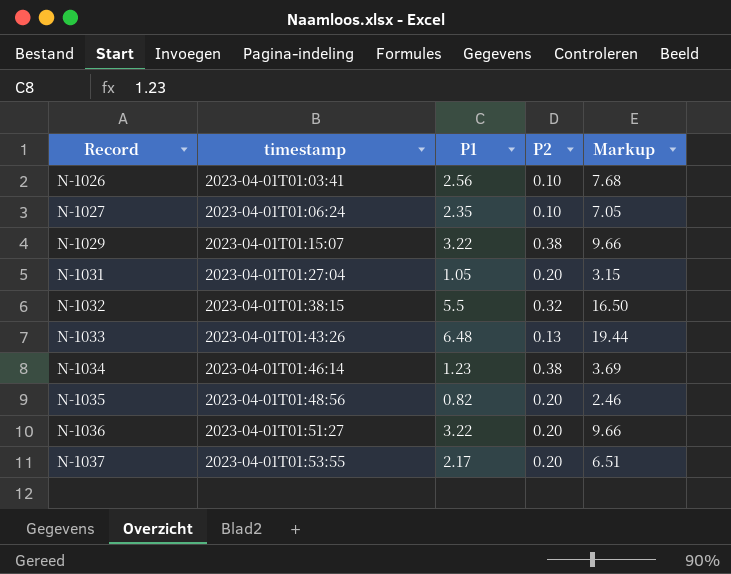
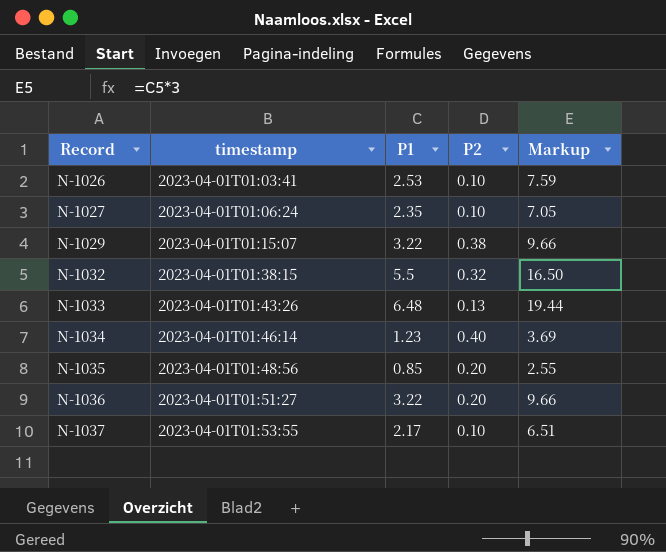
row N-1031: 2023-04-01T01:27:04 | 1.05 | 0.20 | 3.15 -> none
N-1026 | P1: 2.56 -> 2.53
N-1026 | Markup: 7.68 -> 7.59
N-1034 | P2: 0.38 -> 0.40
N-1035 | P1: 0.82 -> 0.85
N-1035 | Markup: 2.46 -> 2.55
N-1037 | P2: 0.20 -> 0.10

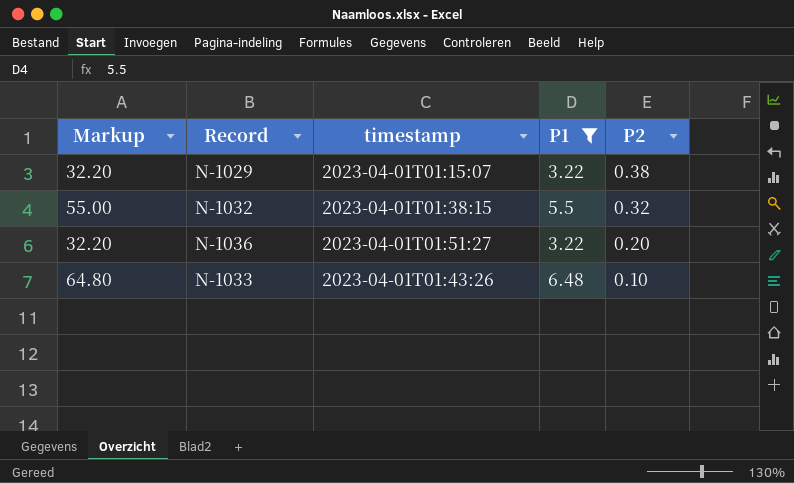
filter: none -> P1 >= 3.22
row order: Record ascending -> P2 descending
column Markup | formula: [P1] * 3 -> [P1] * 10
column Markup | position: 5 -> 1
N-1033 | P2: 0.13 -> 0.10

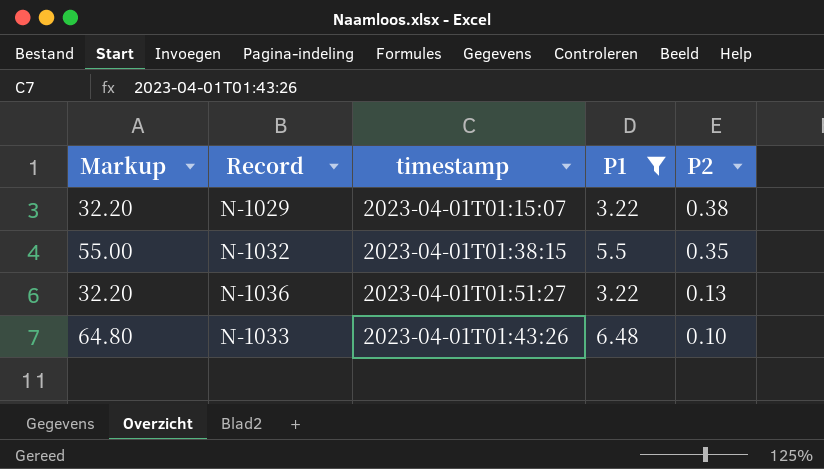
N-1032 | P2: 0.32 -> 0.35
N-1036 | P2: 0.20 -> 0.13

